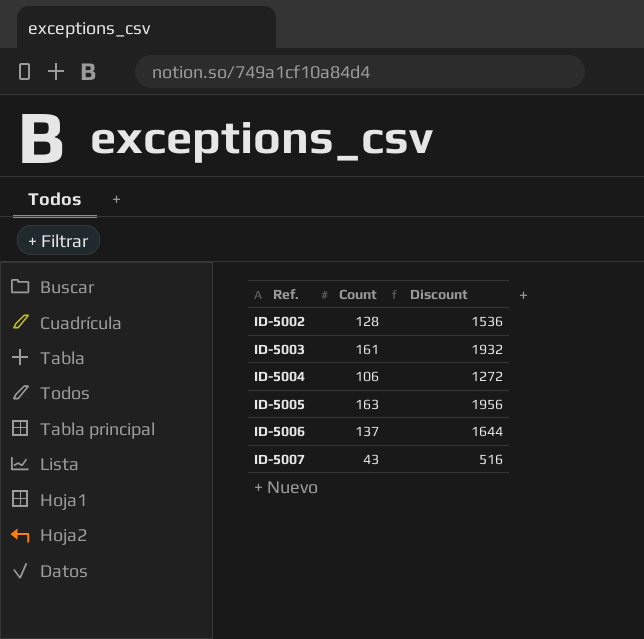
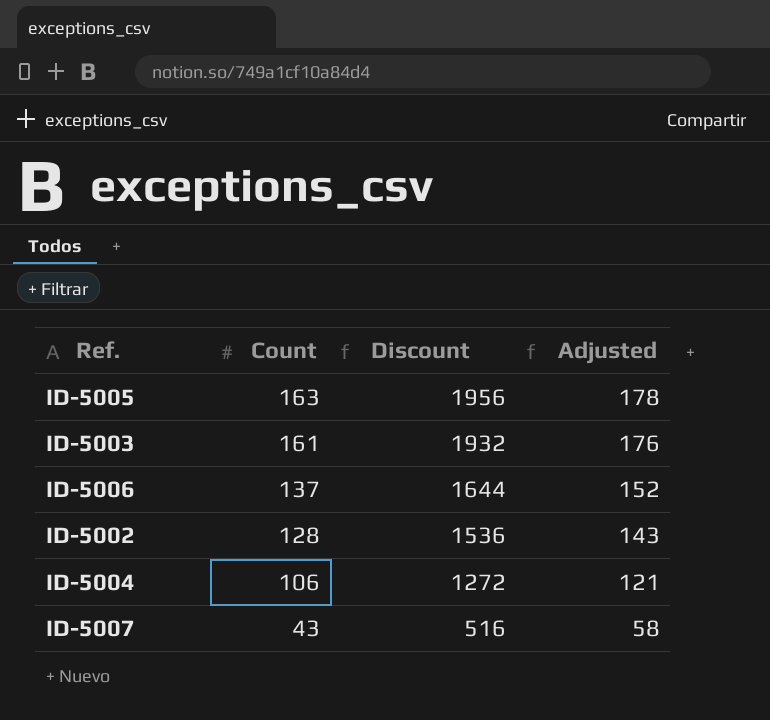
row order: Ref. ascending -> Count descending
column Adjusted | formula: none -> [Count] + 15

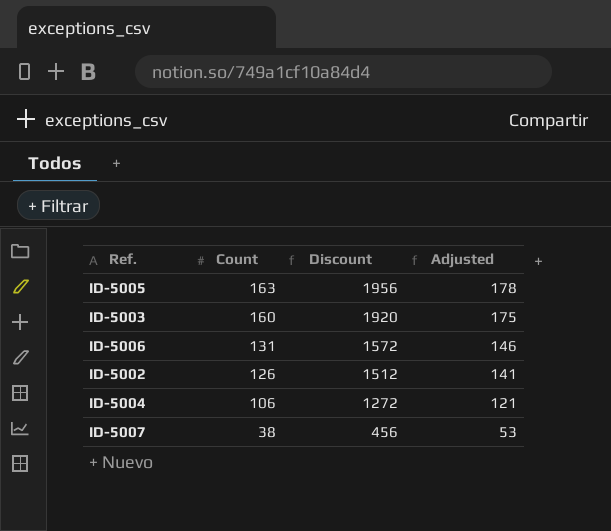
ID-5003 | Count: 161 -> 160
ID-5003 | Discount: 1932 -> 1920
ID-5003 | Adjusted: 176 -> 175
ID-5006 | Count: 137 -> 131
ID-5006 | Discount: 1644 -> 1572
ID-5006 | Adjusted: 152 -> 146
ID-5002 | Count: 128 -> 126
ID-5002 | Discount: 1536 -> 1512
ID-5002 | Adjusted: 143 -> 141
ID-5007 | Count: 43 -> 38
ID-5007 | Discount: 516 -> 456
ID-5007 | Adjusted: 58 -> 53

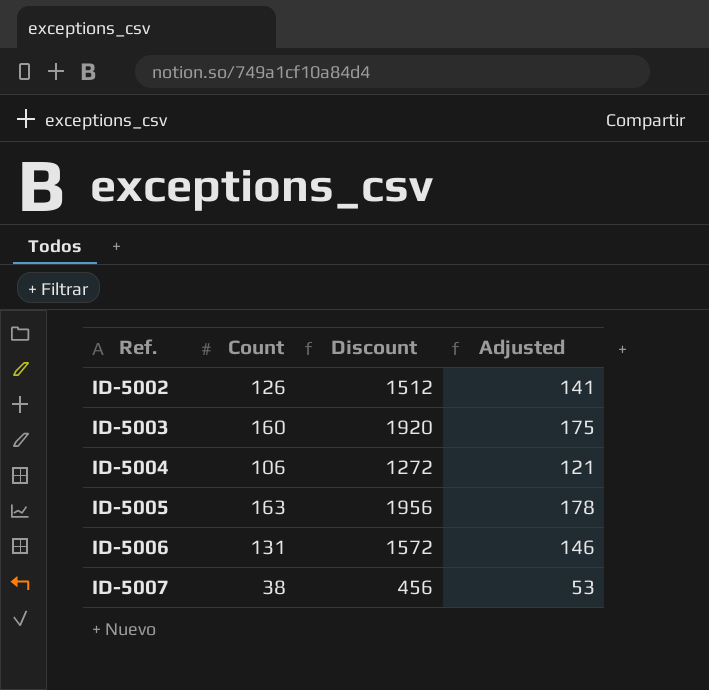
row order: Count descending -> Ref. ascending

